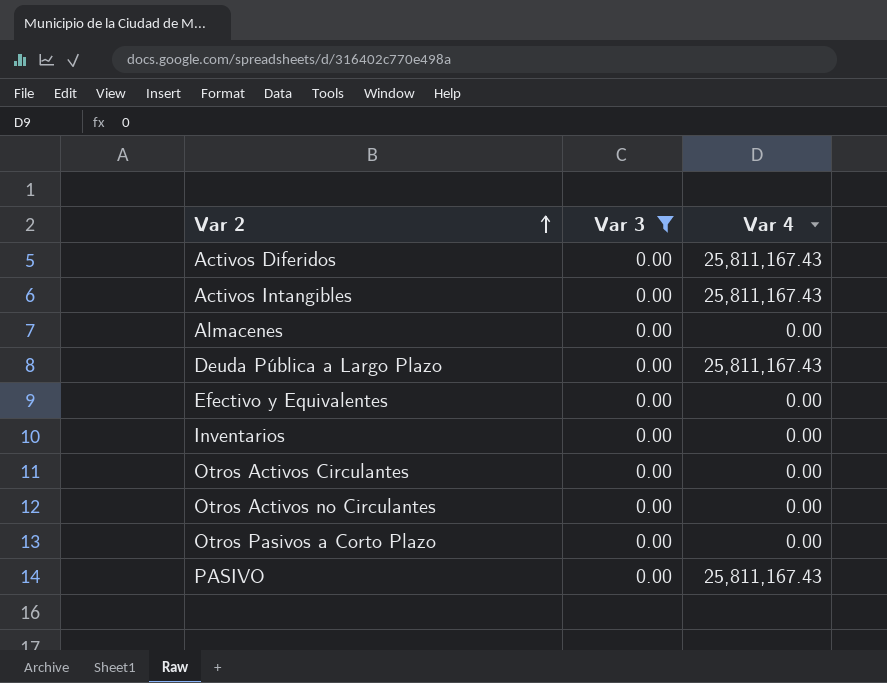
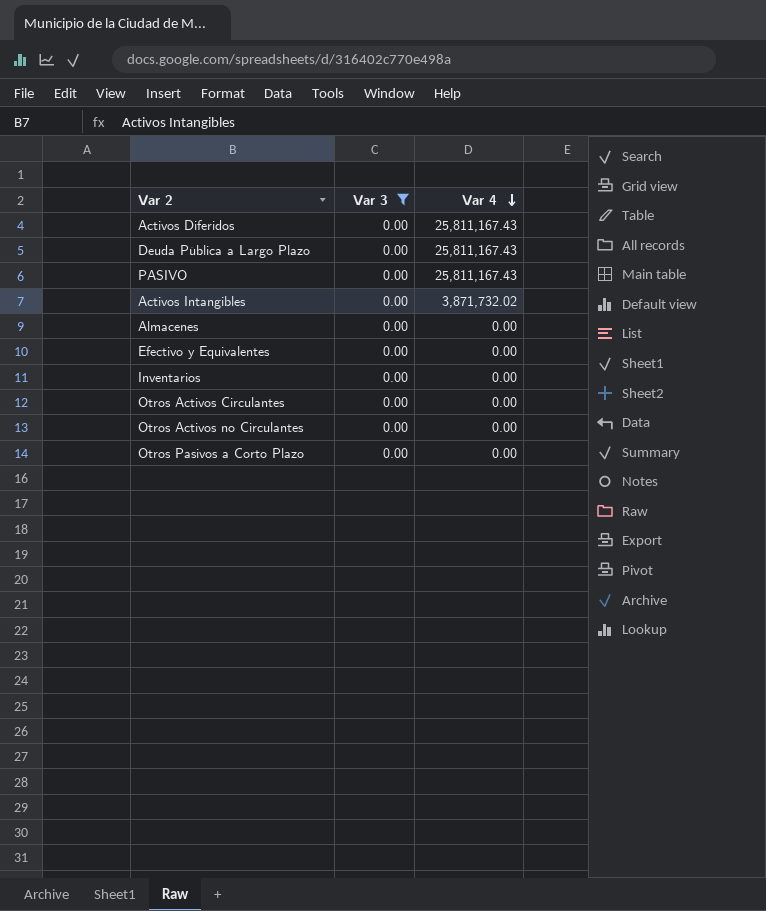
row order: Var 2 ascending -> Var 4 descending
Activos Intangibles | Var 4: 25,811,167.43 -> 3,871,732.02

